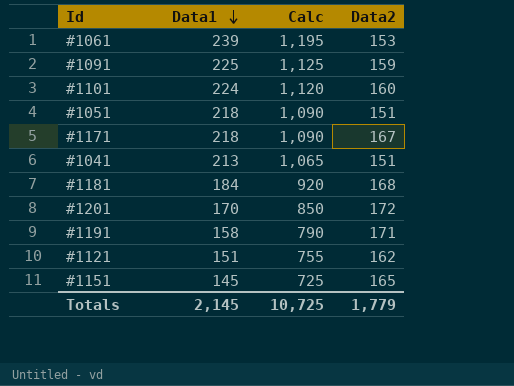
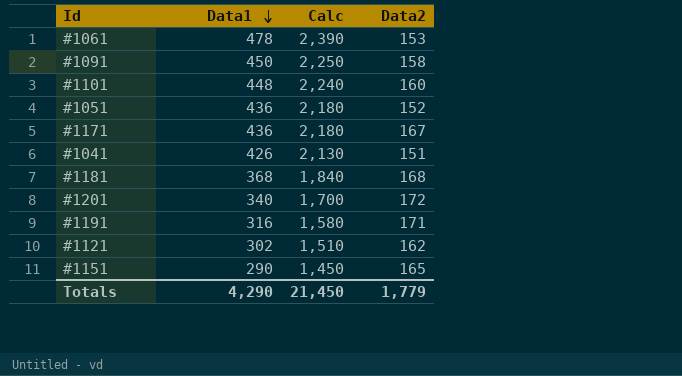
#1061 | Data1: 239 -> 478
#1061 | Calc: 1,195 -> 2,390
#1091 | Data1: 225 -> 450
#1091 | Calc: 1,125 -> 2,250
#1091 | Data2: 159 -> 158
#1101 | Data1: 224 -> 448
#1101 | Calc: 1,120 -> 2,240
#1051 | Data1: 218 -> 436
#1051 | Calc: 1,090 -> 2,180
#1051 | Data2: 151 -> 152
#1171 | Data1: 218 -> 436
#1171 | Calc: 1,090 -> 2,180
#1041 | Data1: 213 -> 426
#1041 | Calc: 1,065 -> 2,130
#1181 | Data1: 184 -> 368
#1181 | Calc: 920 -> 1,840
#1201 | Data1: 170 -> 340
#1201 | Calc: 850 -> 1,700
#1191 | Data1: 158 -> 316
#1191 | Calc: 790 -> 1,580
#1121 | Data1: 151 -> 302
#1121 | Calc: 755 -> 1,510
#1151 | Data1: 145 -> 290
#1151 | Calc: 725 -> 1,450
Totals | Data1: 2,145 -> 4,290
Totals | Calc: 10,725 -> 21,450

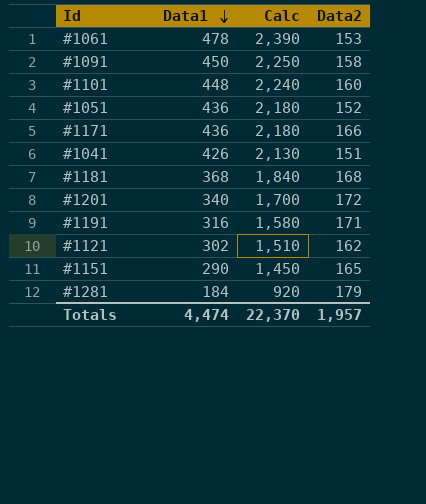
#1171 | Data2: 167 -> 166
row #1281: none -> 184 | 920 | 179
Totals | Data1: 4,290 -> 4,474
Totals | Calc: 21,450 -> 22,370
Totals | Data2: 1,779 -> 1,957

